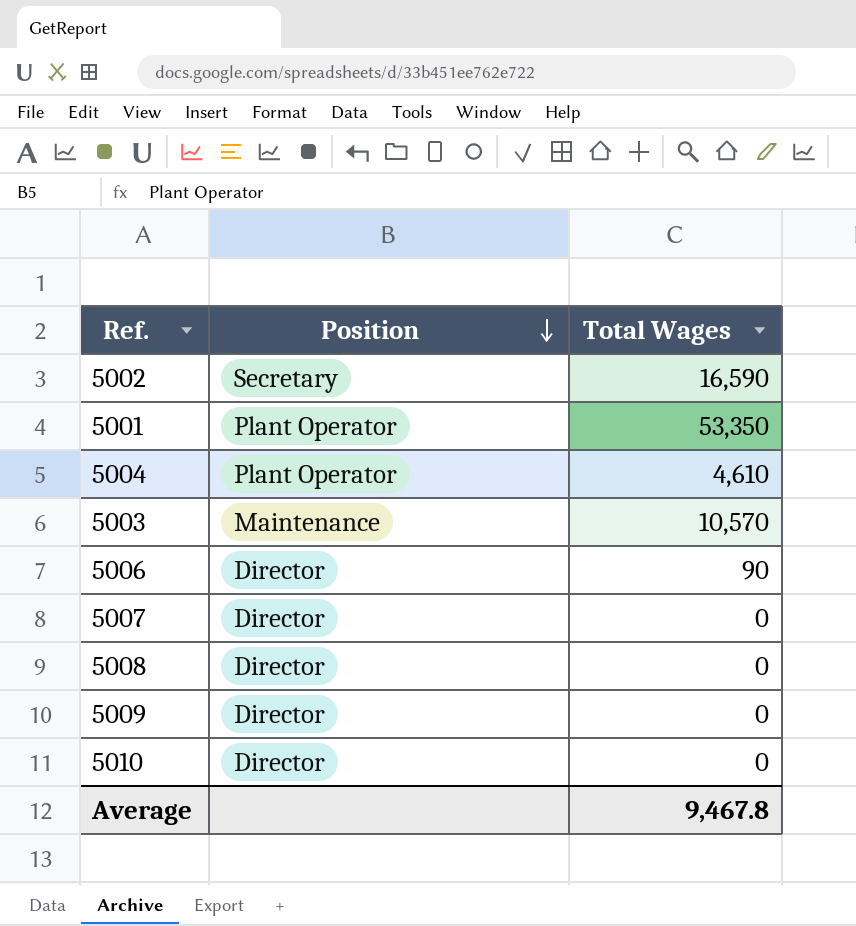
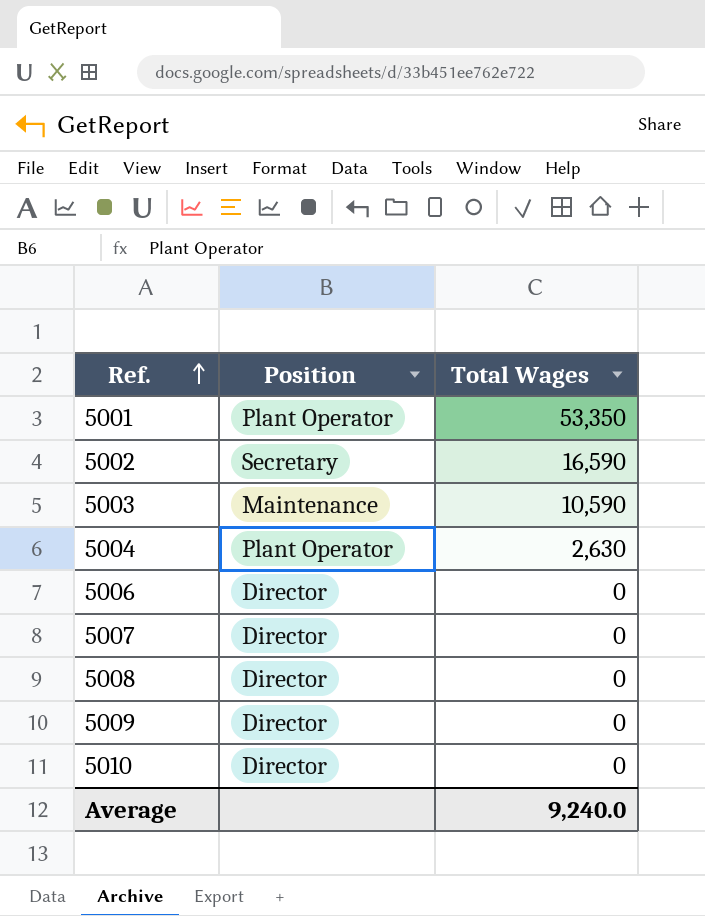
row order: Position descending -> Ref. ascending
5003 | Total Wages: 10,570 -> 10,590
5004 | Total Wages: 4,610 -> 2,630
5006 | Total Wages: 90 -> 0
Average | Total Wages: 9,467.8 -> 9,240.0

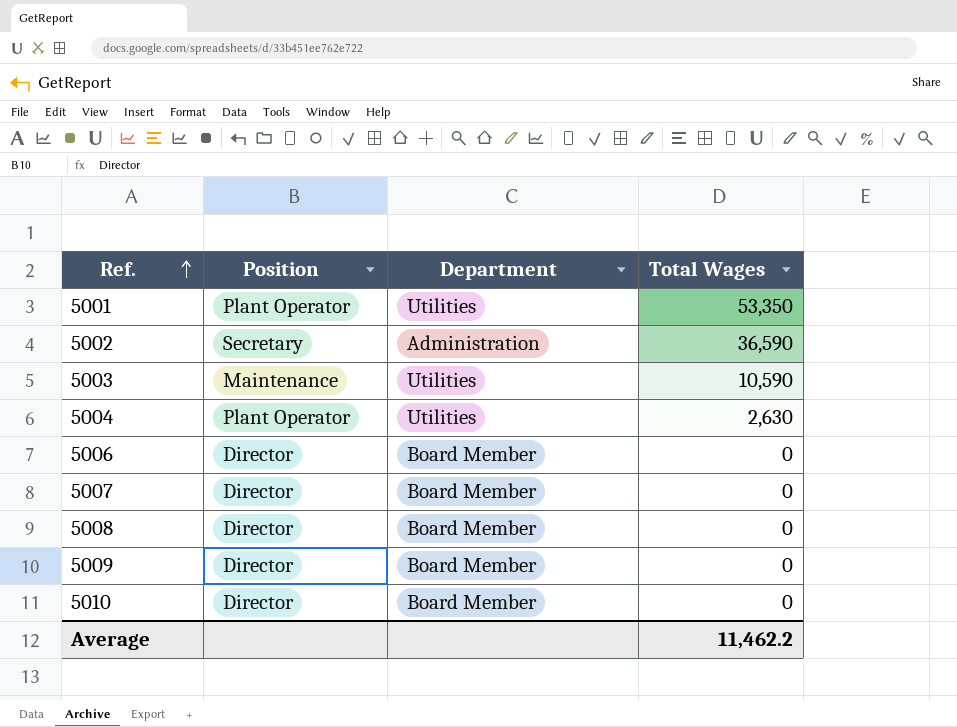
column Department | position: none -> 3
5002 | Total Wages: 16,590 -> 36,590
Average | Total Wages: 9,240.0 -> 11,462.2

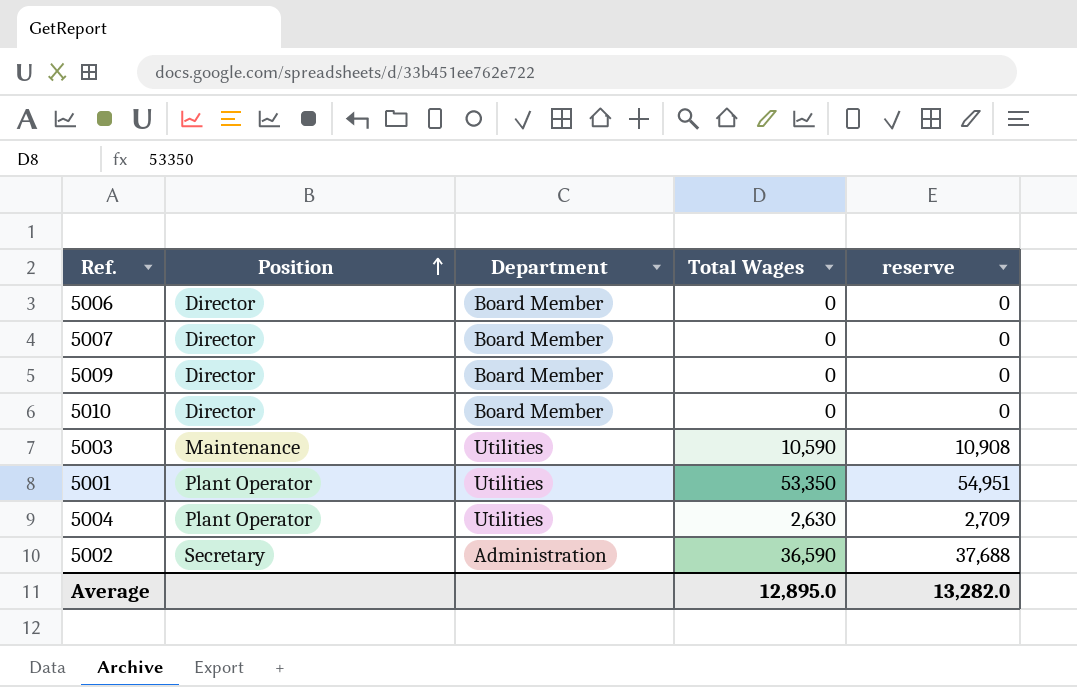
row order: Ref. ascending -> Position ascending
column reserve | formula: none -> [Total Wages] * 1.03
row 5008: Director | Board Member | 0 -> none
Average | Total Wages: 11,462.2 -> 12,895.0

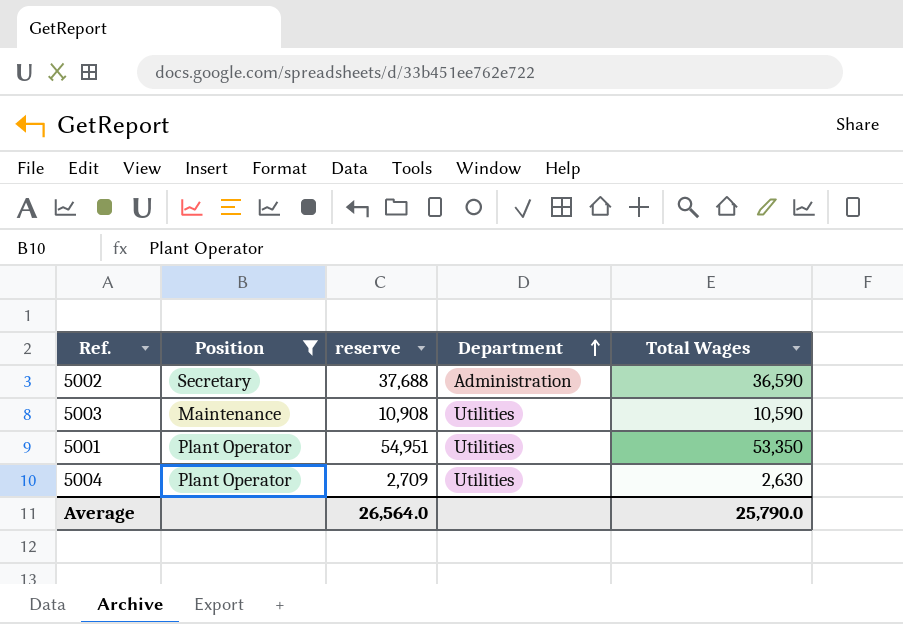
filter: none -> Position != Director
row order: Position ascending -> Department ascending
column reserve | position: 5 -> 3
Average | reserve: 13,282.0 -> 26,564.0
Average | Total Wages: 12,895.0 -> 25,790.0

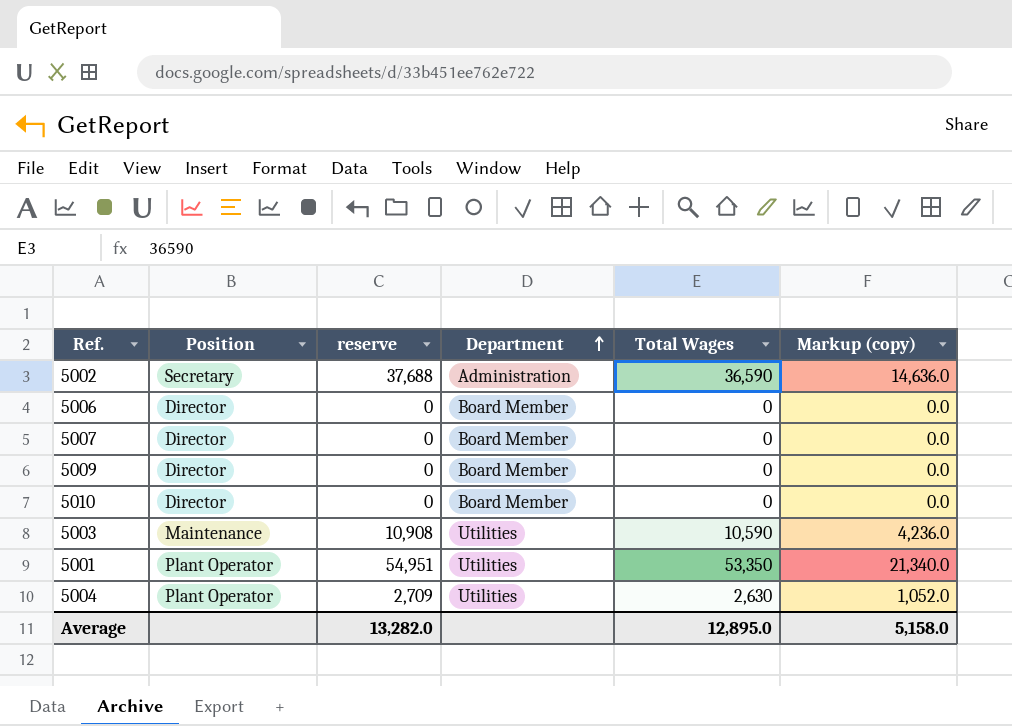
filter: Position != Director -> none
column Markup (copy) | formula: none -> [Total Wages] * 0.4
Average | reserve: 26,564.0 -> 13,282.0
Average | Total Wages: 25,790.0 -> 12,895.0

